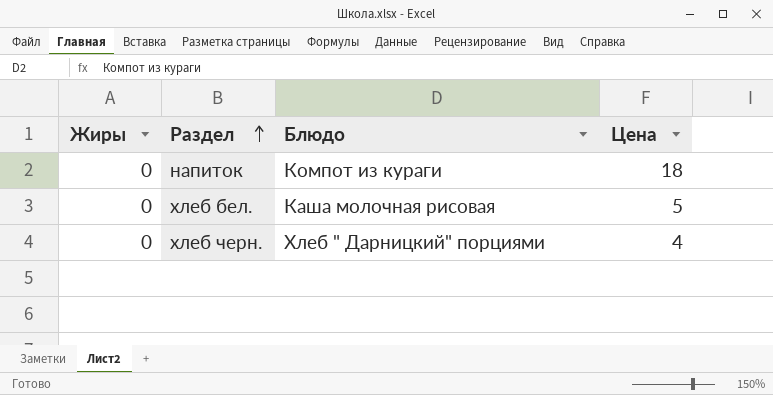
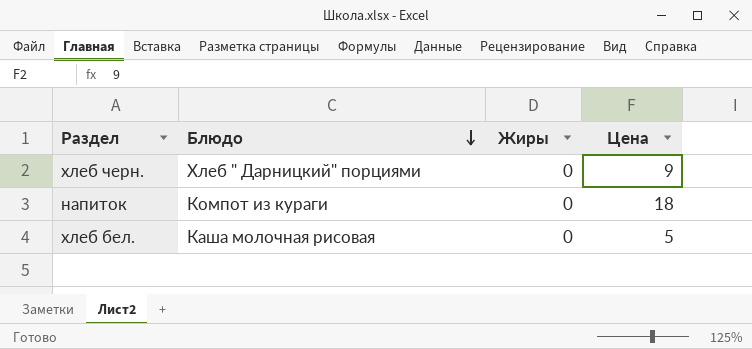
row order: Раздел ascending -> Блюдо descending
column Жиры | position: 1 -> 3
хлеб черн. | Цена: 4 -> 9

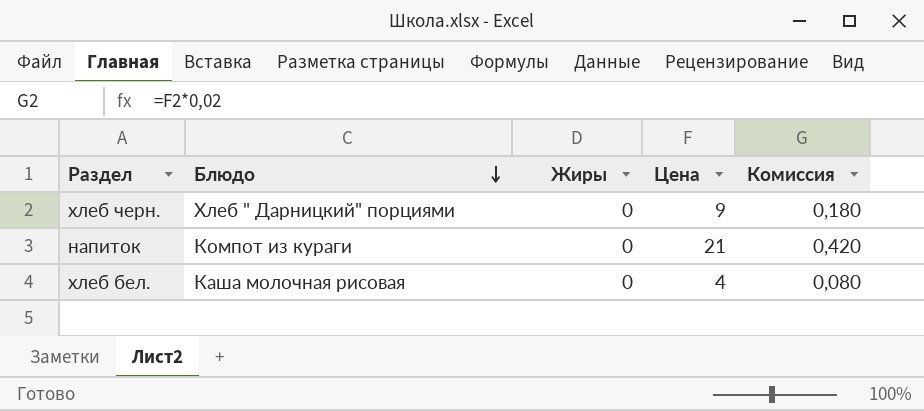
column Комиссия | formula: none -> [Цена] * 0,02
напиток | Цена: 18 -> 21
хлеб бел. | Цена: 5 -> 4

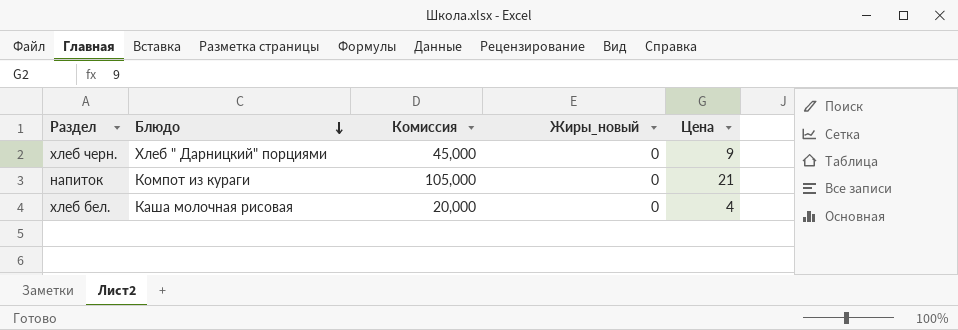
column Комиссия | formula: [Цена] * 0,02 -> [Цена] * 5
column Комиссия | position: 5 -> 3
column name: Жиры -> Жиры_новый

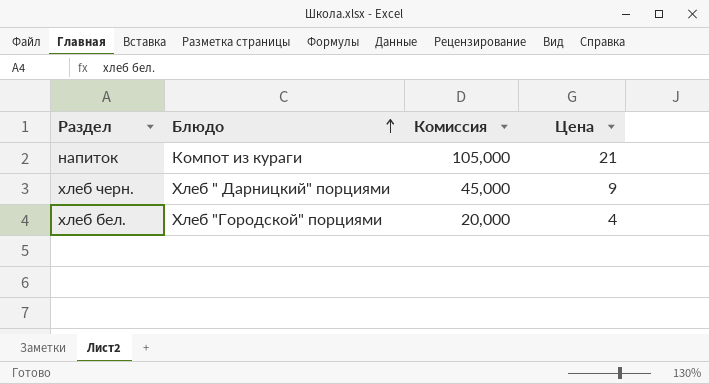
row order: Блюдо descending -> Блюдо ascending
column Жиры_новый | position: 4 -> none
хлеб бел. | Блюдо: Каша молочная рисовая -> Хлеб "Городской" порциями

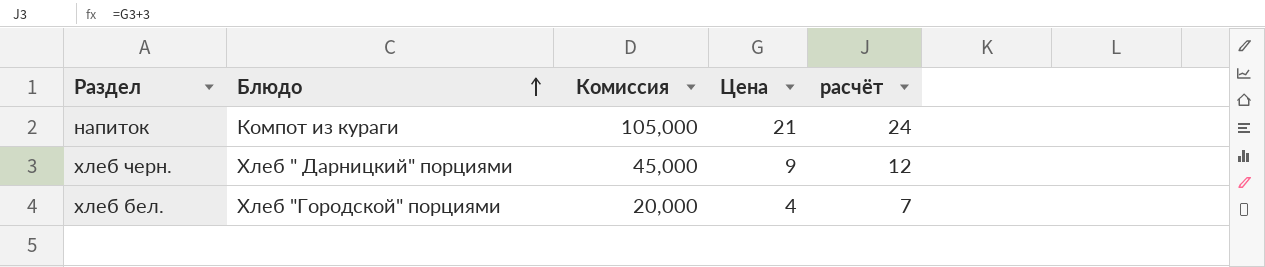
column расчёт | formula: none -> [Цена] + 3

